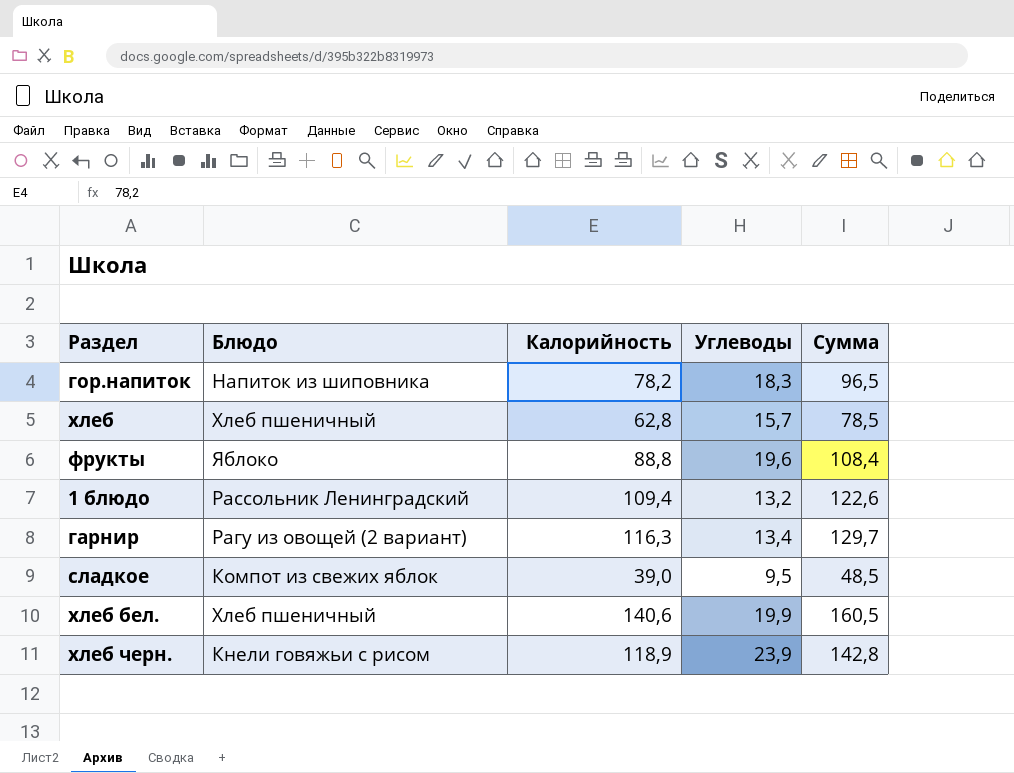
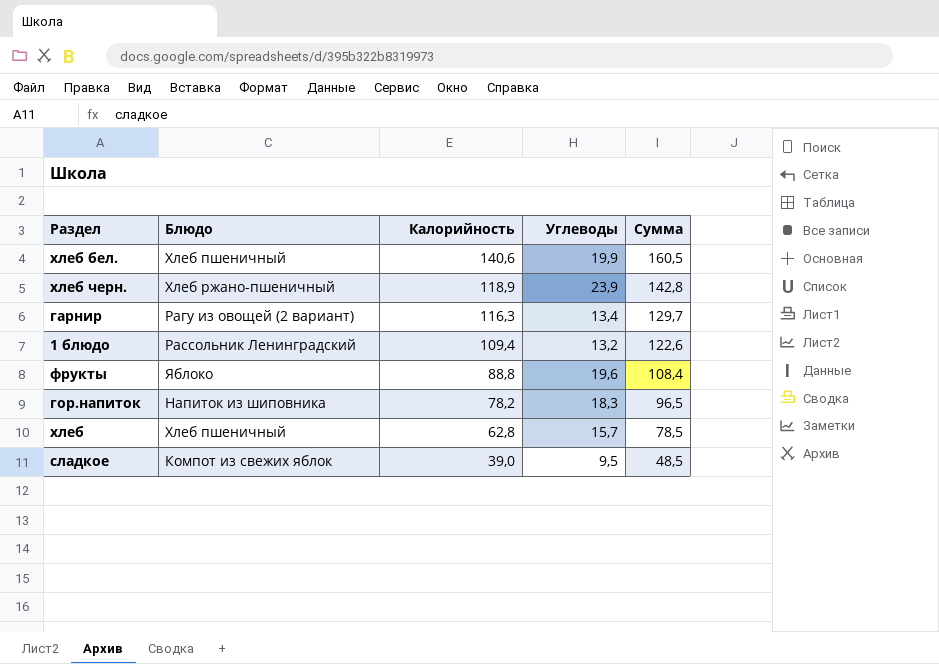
row order: none -> Калорийность descending
хлеб черн. | Блюдо: Кнели говяжьи с рисом -> Хлеб ржано-пшеничный

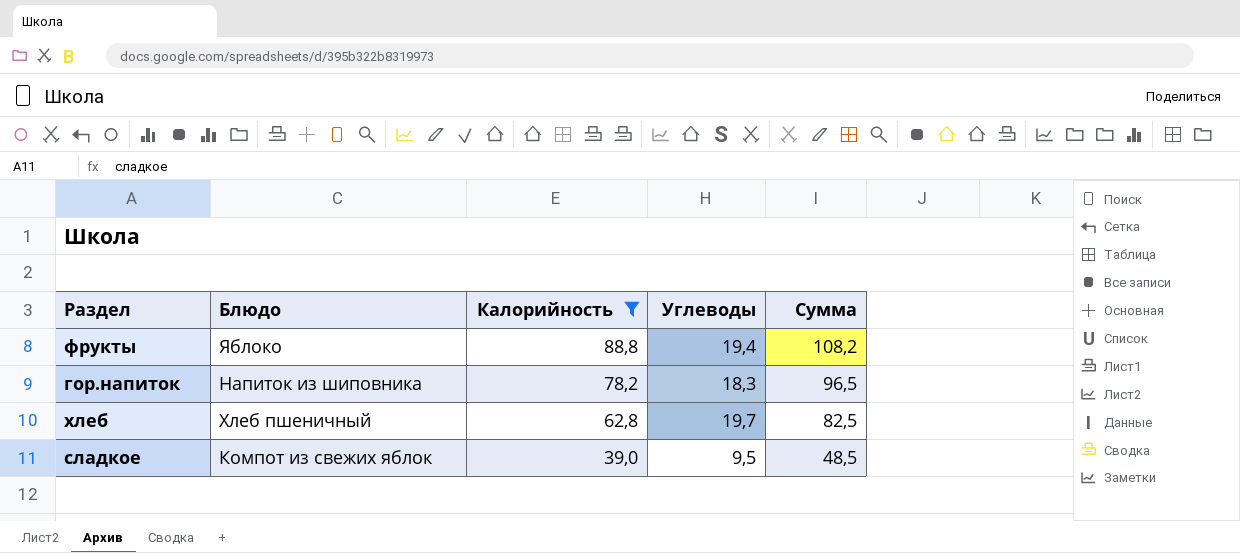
filter: none -> Калорийность <= 88,8
фрукты | Углеводы: 19,6 -> 19,4
фрукты | Сумма: 108,4 -> 108,2
хлеб | Углеводы: 15,7 -> 19,7
хлеб | Сумма: 78,5 -> 82,5

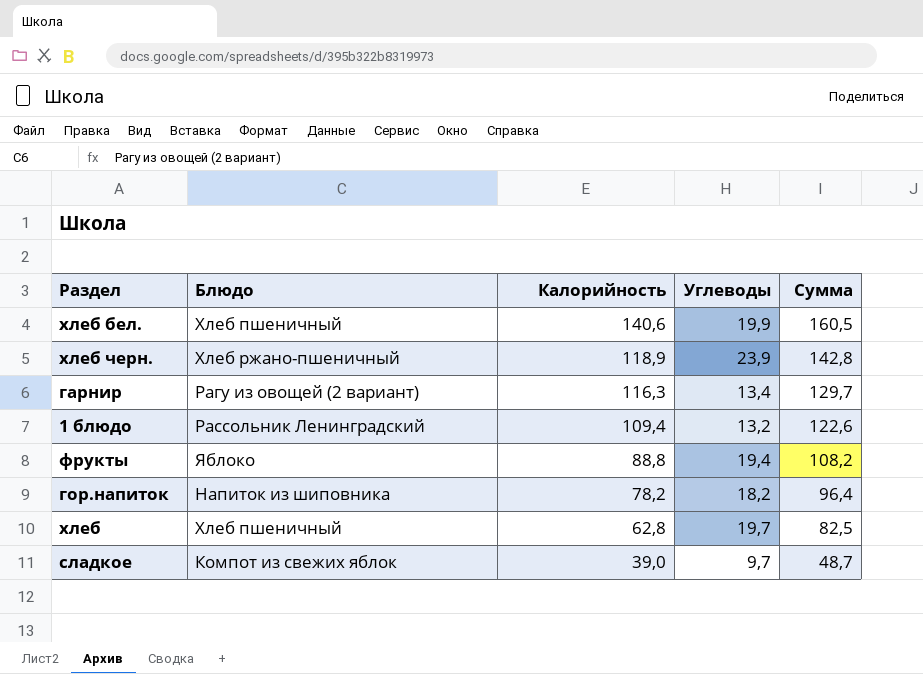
filter: Калорийность <= 88,8 -> none
гор.напиток | Углеводы: 18,3 -> 18,2
гор.напиток | Сумма: 96,5 -> 96,4
сладкое | Углеводы: 9,5 -> 9,7
сладкое | Сумма: 48,5 -> 48,7

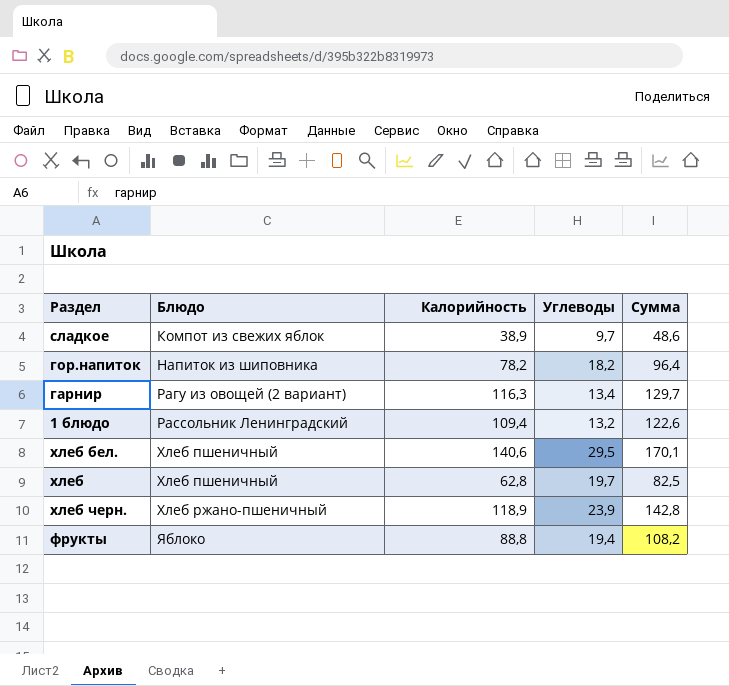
row order: Калорийность descending -> Блюдо ascending
сладкое | Калорийность: 39,0 -> 38,9
сладкое | Сумма: 48,7 -> 48,6
хлеб бел. | Углеводы: 19,9 -> 29,5
хлеб бел. | Сумма: 160,5 -> 170,1

